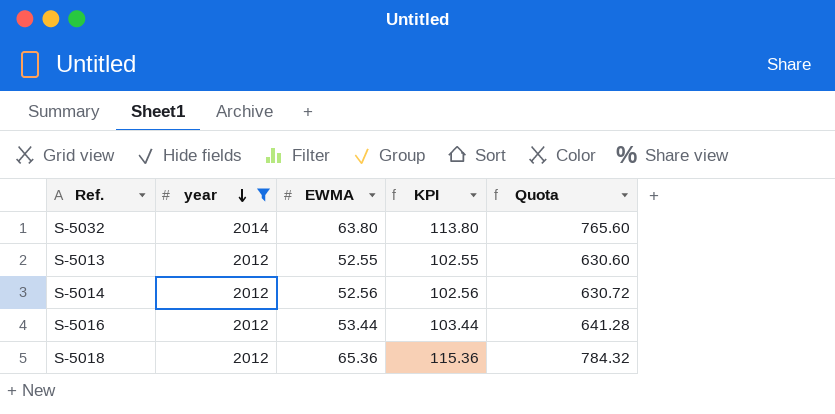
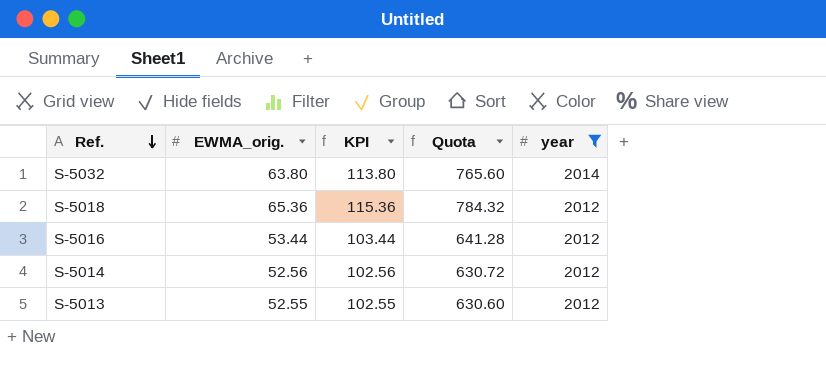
row order: year descending -> Ref. descending
column name: EWMA -> EWMA_orig.
column year | position: 2 -> 5

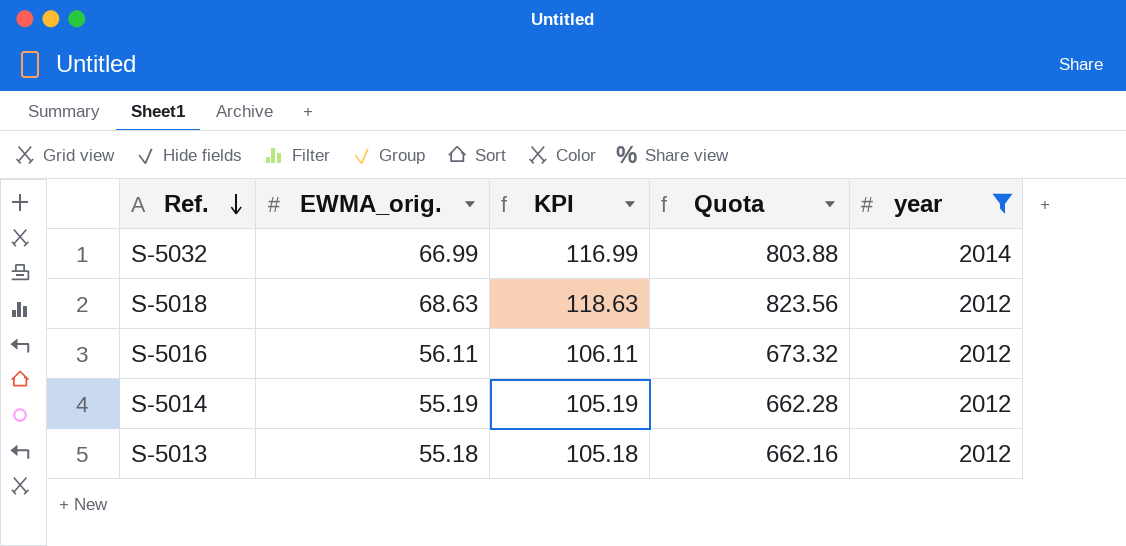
S-5032 | EWMA_orig.: 63.80 -> 66.99
S-5032 | KPI: 113.80 -> 116.99
S-5032 | Quota: 765.60 -> 803.88
S-5018 | EWMA_orig.: 65.36 -> 68.63
S-5018 | KPI: 115.36 -> 118.63
S-5018 | Quota: 784.32 -> 823.56
S-5016 | EWMA_orig.: 53.44 -> 56.11
S-5016 | KPI: 103.44 -> 106.11
S-5016 | Quota: 641.28 -> 673.32
S-5014 | EWMA_orig.: 52.56 -> 55.19
S-5014 | KPI: 102.56 -> 105.19
S-5014 | Quota: 630.72 -> 662.28
S-5013 | EWMA_orig.: 52.55 -> 55.18
S-5013 | KPI: 102.55 -> 105.18
S-5013 | Quota: 630.60 -> 662.16

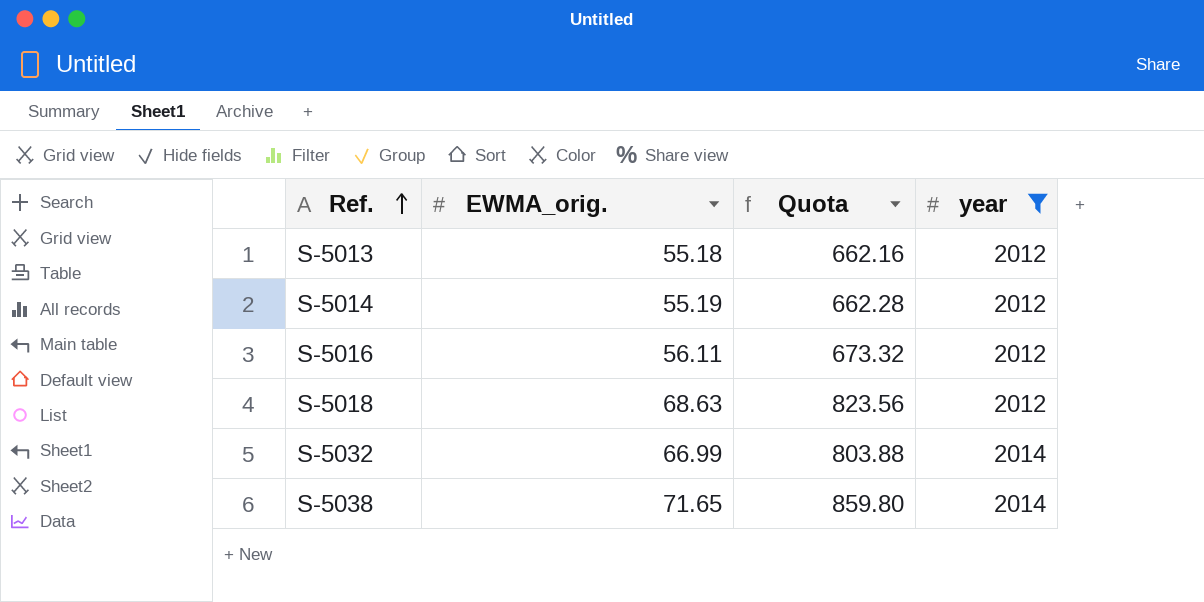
row order: Ref. descending -> Ref. ascending
column KPI | formula: [EWMA_orig.] + 50 -> none
row S-5038: none -> 71.65 | 859.80 | 2014

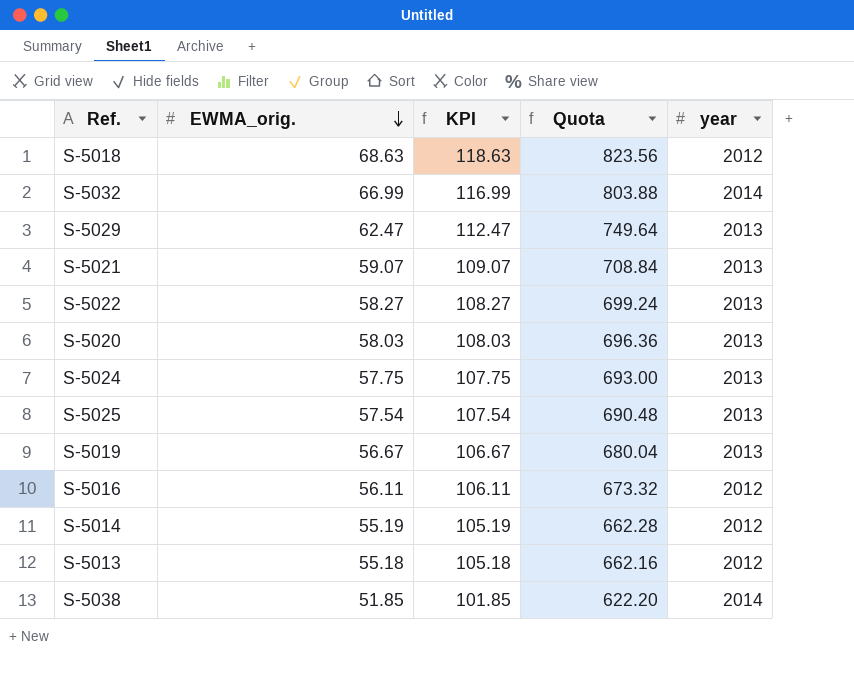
filter: year != 2013 -> none
row order: Ref. ascending -> EWMA_orig. descending
column KPI | formula: none -> [EWMA_orig.] + 50
S-5038 | EWMA_orig.: 71.65 -> 51.85
S-5038 | Quota: 859.80 -> 622.20

